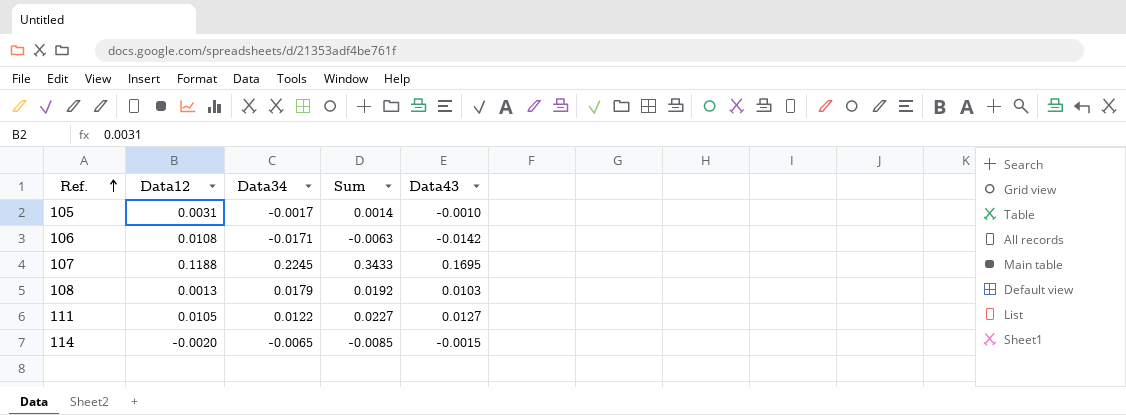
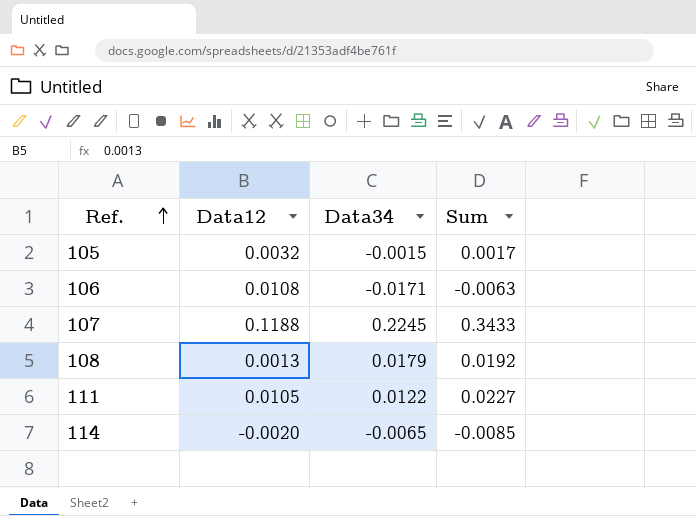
column Data43 | position: 5 -> none
105 | Data12: 0.0031 -> 0.0032
105 | Data34: -0.0017 -> -0.0015
105 | Sum: 0.0014 -> 0.0017

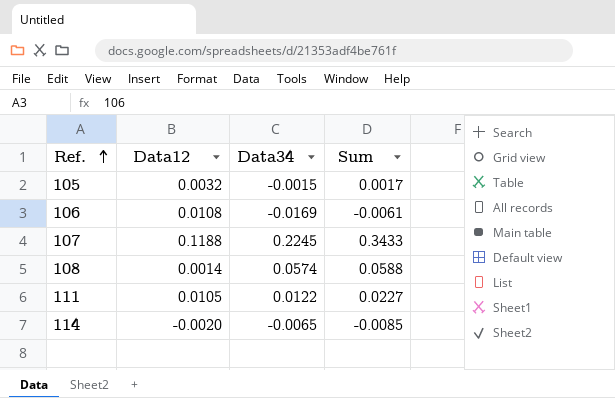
106 | Data34: -0.0171 -> -0.0169
106 | Sum: -0.0063 -> -0.0061
108 | Data12: 0.0013 -> 0.0014
108 | Data34: 0.0179 -> 0.0574
108 | Sum: 0.0192 -> 0.0588

